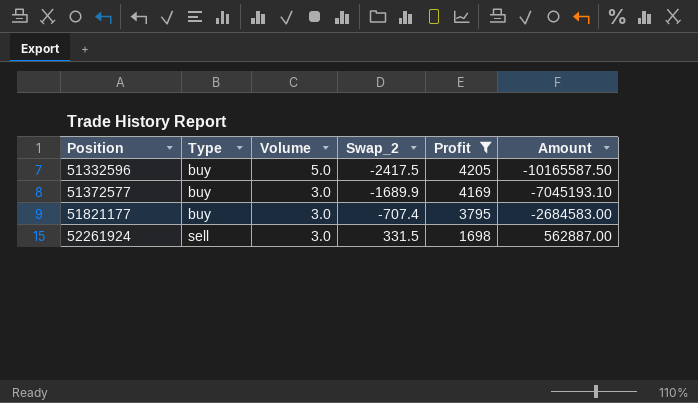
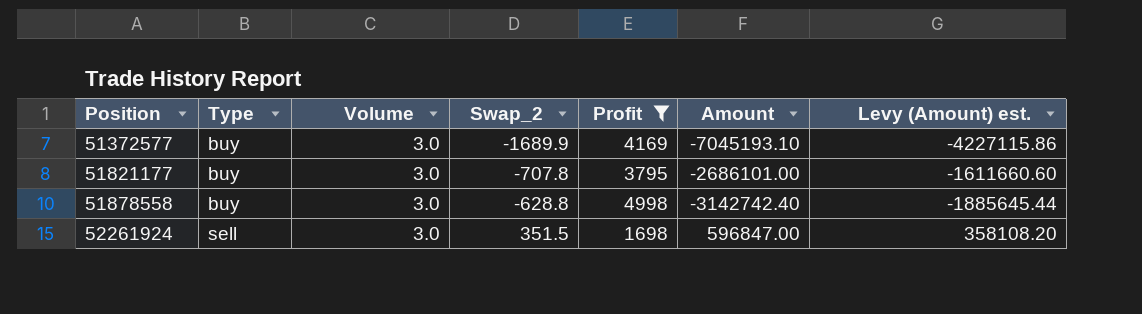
column Levy (Amount) est. | formula: none -> [Amount] * 0.6
row 51332596: buy | 5.0 | -2417.5 | 4205 | -10165587.50 -> none
51821177 | Swap_2: -707.4 -> -707.8
51821177 | Amount: -2684583.00 -> -2686101.00
row 51878558: none -> buy | 3.0 | -628.8 | 4998 | -3142742.40 | -1885645.44
52261924 | Swap_2: 331.5 -> 351.5
52261924 | Amount: 562887.00 -> 596847.00

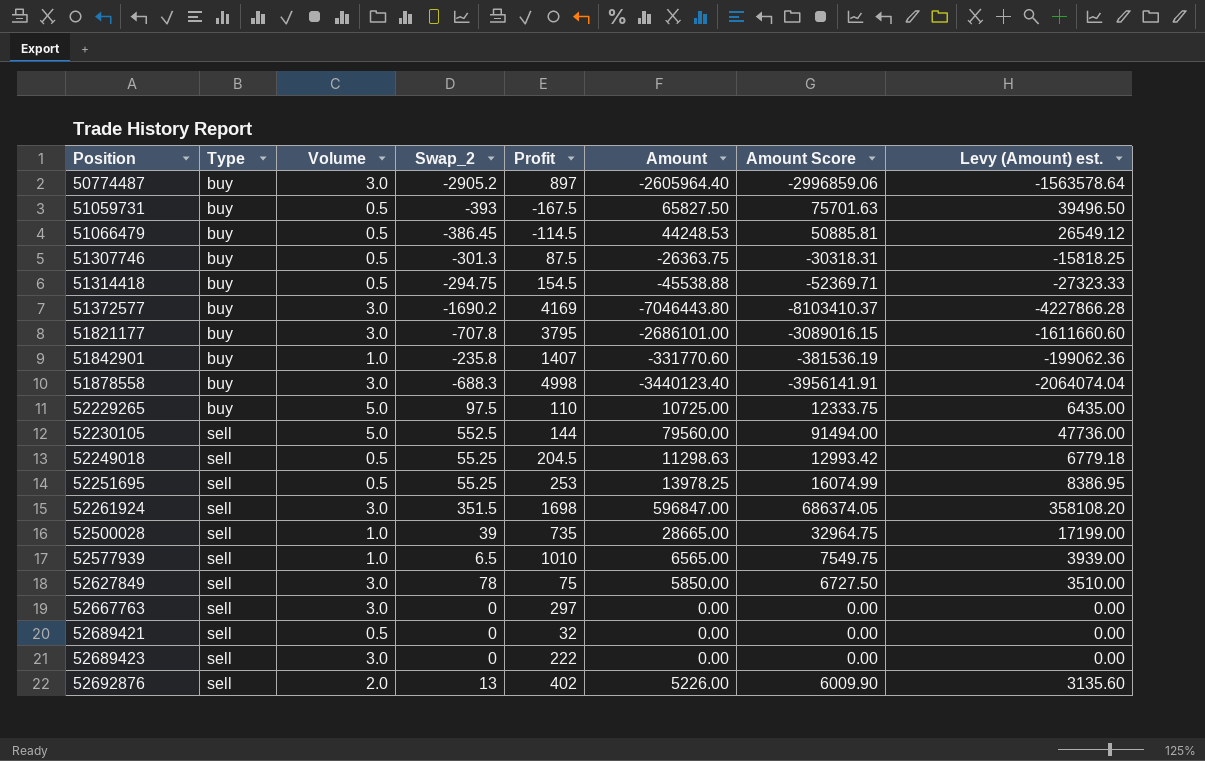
filter: Profit >= 1698 -> none
column Amount Score | formula: none -> [Amount] * 1.15
51372577 | Swap_2: -1689.9 -> -1690.2
51372577 | Amount: -7045193.10 -> -7046443.80
51372577 | Levy (Amount) est.: -4227115.86 -> -4227866.28
51878558 | Swap_2: -628.8 -> -688.3
51878558 | Amount: -3142742.40 -> -3440123.40
51878558 | Levy (Amount) est.: -1885645.44 -> -2064074.04

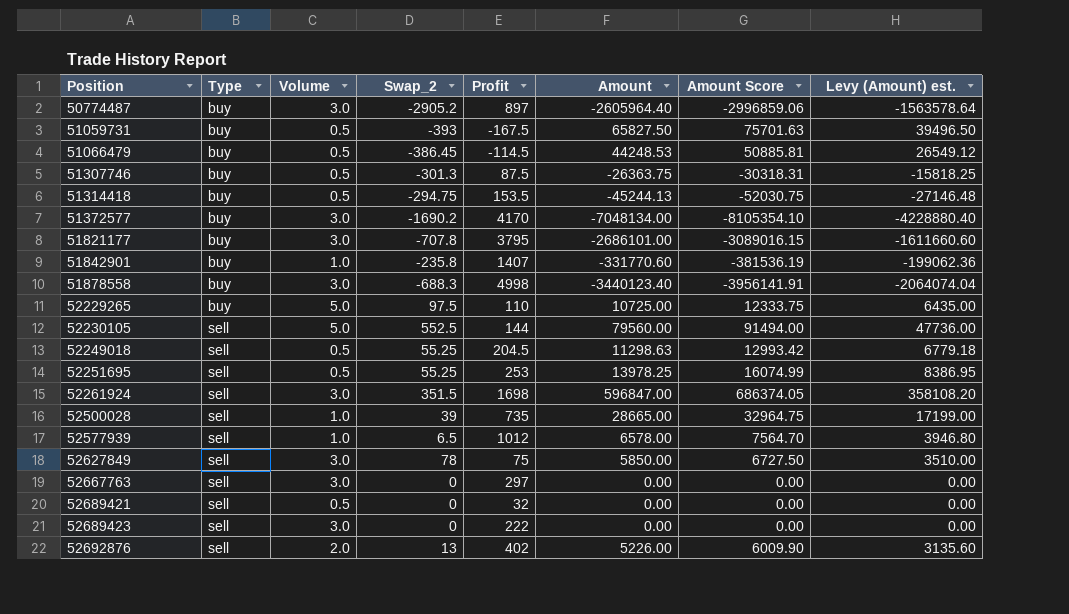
51314418 | Profit: 154.5 -> 153.5
51314418 | Amount: -45538.88 -> -45244.13
51314418 | Amount Score: -52369.71 -> -52030.75
51314418 | Levy (Amount) est.: -27323.33 -> -27146.48
51372577 | Profit: 4169 -> 4170
51372577 | Amount: -7046443.80 -> -7048134.00
51372577 | Amount Score: -8103410.37 -> -8105354.10
51372577 | Levy (Amount) est.: -4227866.28 -> -4228880.40
52577939 | Profit: 1010 -> 1012
52577939 | Amount: 6565.00 -> 6578.00
52577939 | Amount Score: 7549.75 -> 7564.70
52577939 | Levy (Amount) est.: 3939.00 -> 3946.80

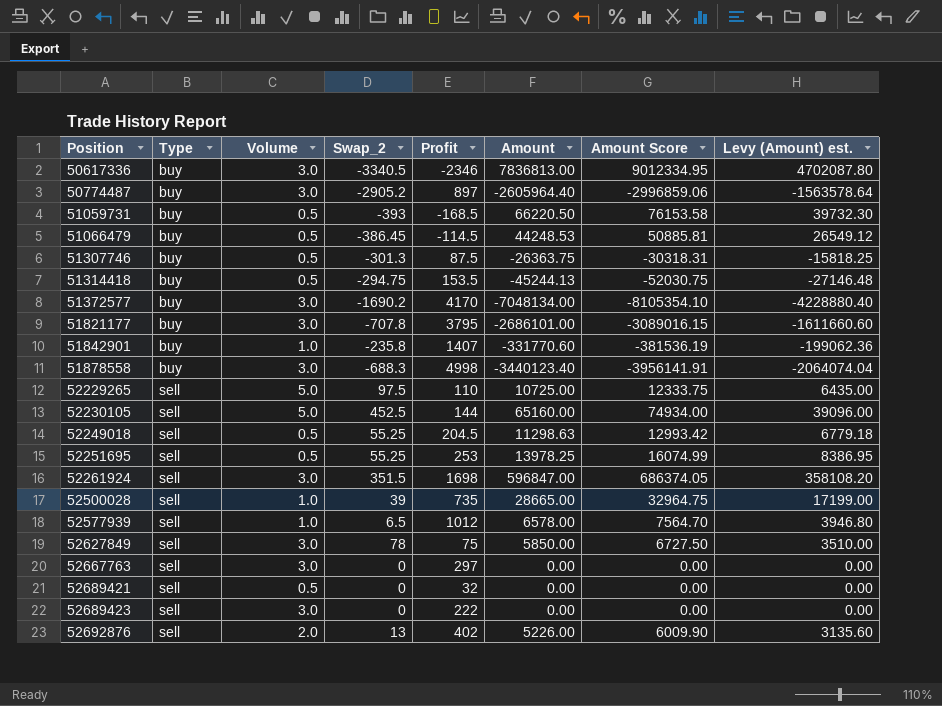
row 50617336: none -> buy | 3.0 | -3340.5 | -2346 | 7836813.00 | 9012334.95 | 4702087.80
51059731 | Profit: -167.5 -> -168.5
51059731 | Amount: 65827.50 -> 66220.50
51059731 | Amount Score: 75701.63 -> 76153.58
51059731 | Levy (Amount) est.: 39496.50 -> 39732.30
52229265 | Type: buy -> sell
52230105 | Swap_2: 552.5 -> 452.5
52230105 | Amount: 79560.00 -> 65160.00
52230105 | Amount Score: 91494.00 -> 74934.00
52230105 | Levy (Amount) est.: 47736.00 -> 39096.00

